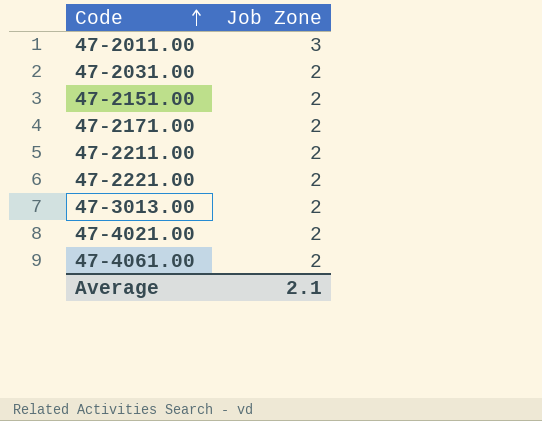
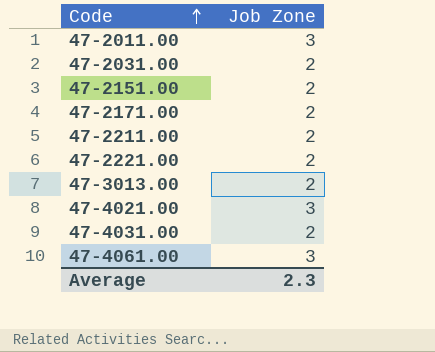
47-4021.00 | Job Zone: 2 -> 3
row 47-4031.00: none -> 2
47-4061.00 | Job Zone: 2 -> 3
Average | Job Zone: 2.1 -> 2.3

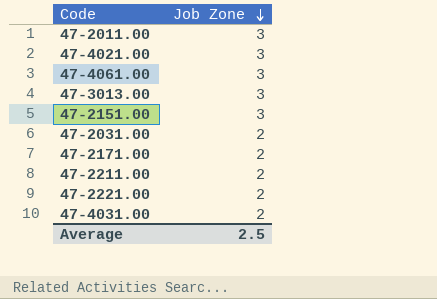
row order: Code ascending -> Job Zone descending
47-3013.00 | Job Zone: 2 -> 3
47-2151.00 | Job Zone: 2 -> 3
Average | Job Zone: 2.3 -> 2.5

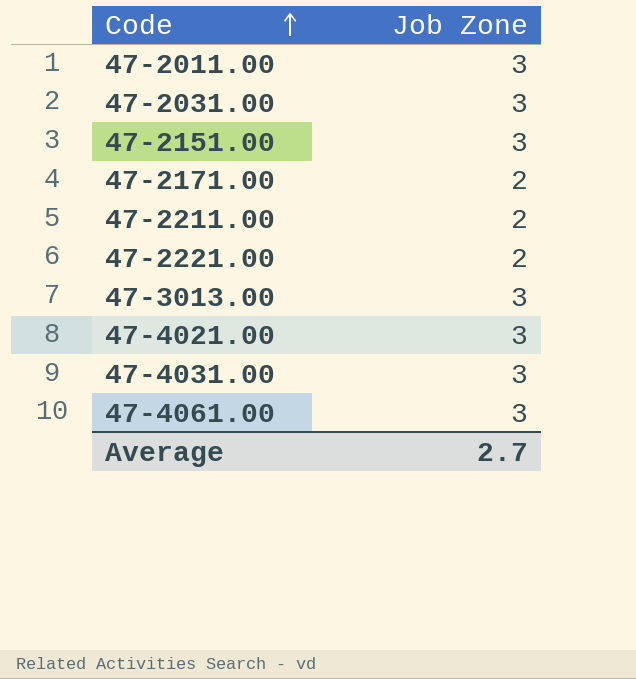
row order: Job Zone descending -> Code ascending
47-2031.00 | Job Zone: 2 -> 3
47-4031.00 | Job Zone: 2 -> 3
Average | Job Zone: 2.5 -> 2.7

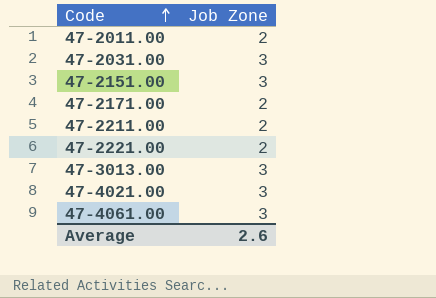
row 47-4031.00: 3 -> none
47-2011.00 | Job Zone: 3 -> 2
Average | Job Zone: 2.7 -> 2.6

